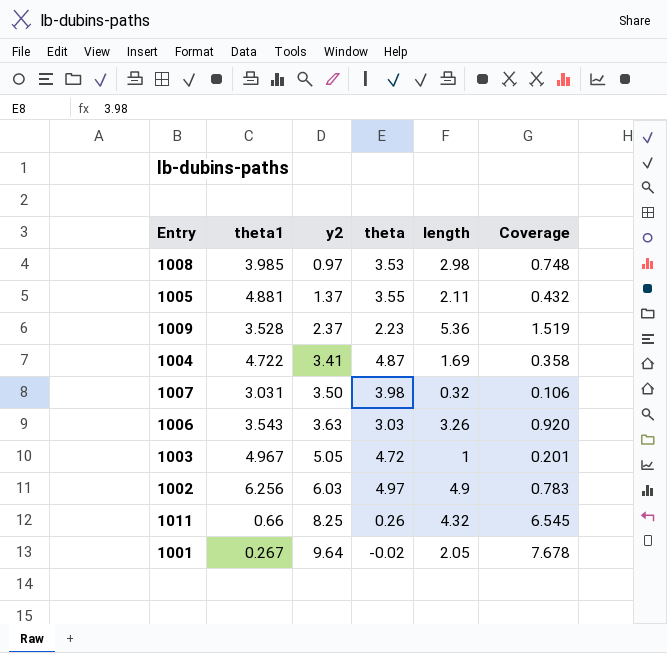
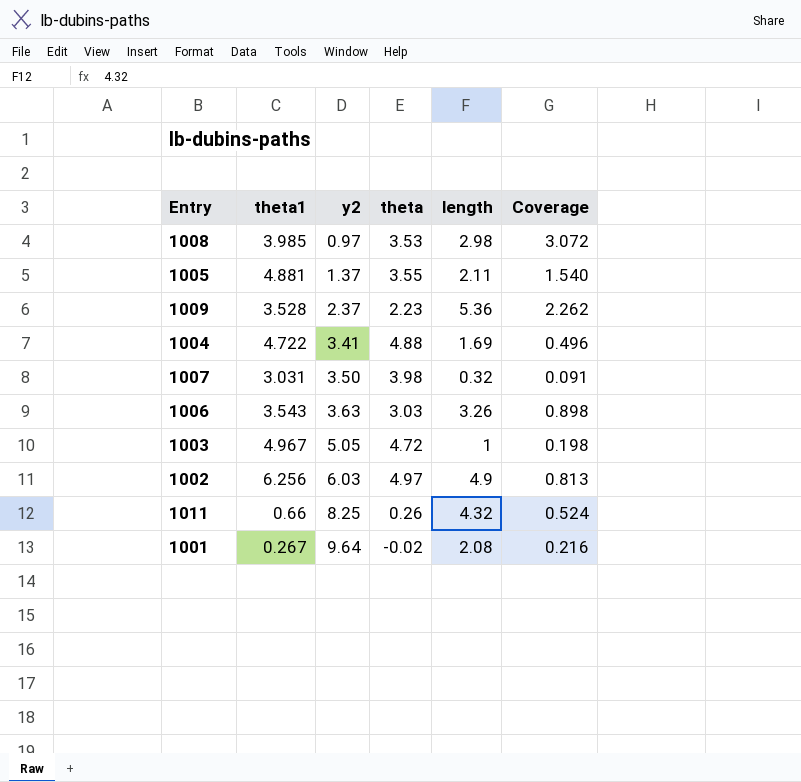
column Coverage | formula: [length] / [theta1] -> [length] / [y2]
1004 | theta: 4.87 -> 4.88
1001 | length: 2.05 -> 2.08

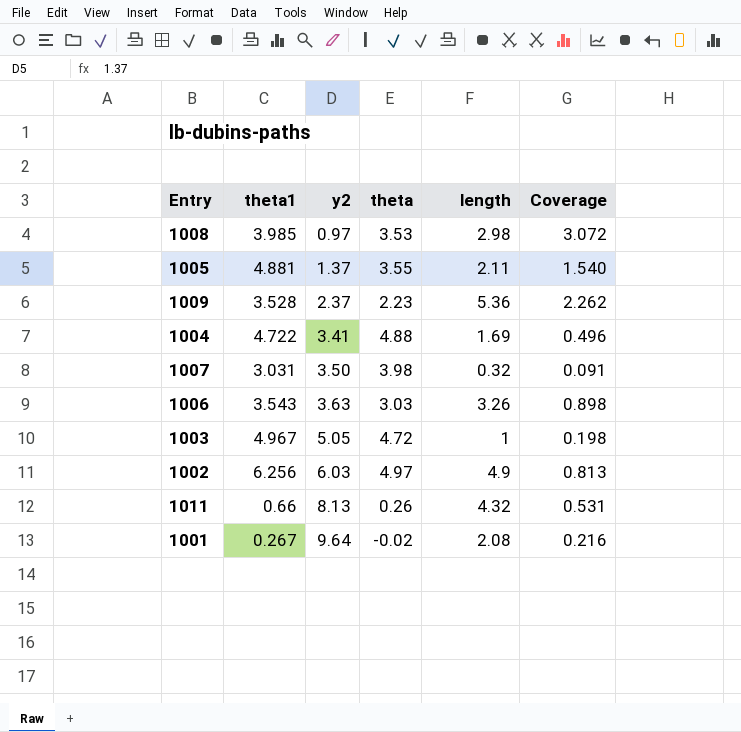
1011 | y2: 8.25 -> 8.13
1011 | Coverage: 0.524 -> 0.531

